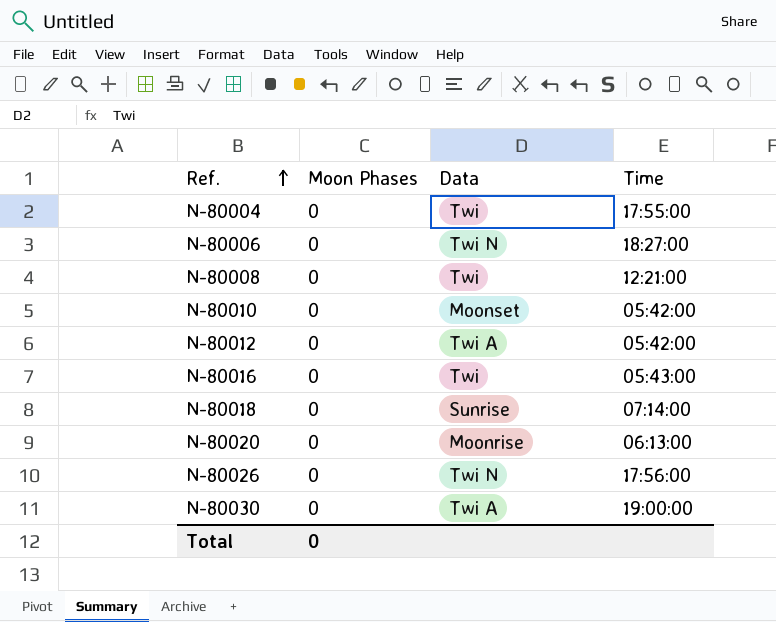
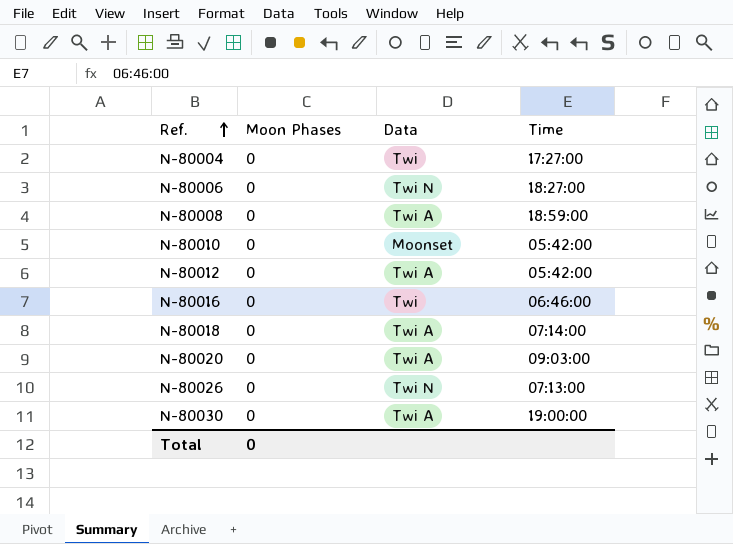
N-80004 | Time: 17:55:00 -> 17:27:00
N-80008 | Data: Twi -> Twi A
N-80008 | Time: 12:21:00 -> 18:59:00
N-80016 | Time: 05:43:00 -> 06:46:00
N-80018 | Data: Sunrise -> Twi A
N-80020 | Data: Moonrise -> Twi A
N-80020 | Time: 06:13:00 -> 09:03:00
N-80026 | Time: 17:56:00 -> 07:13:00

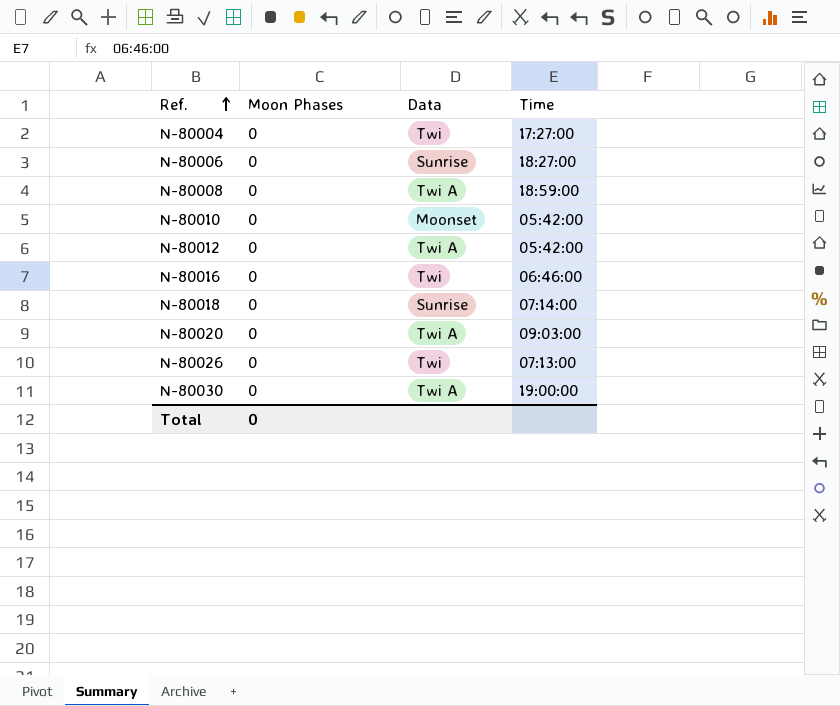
N-80006 | Data: Twi N -> Sunrise
N-80018 | Data: Twi A -> Sunrise
N-80026 | Data: Twi N -> Twi

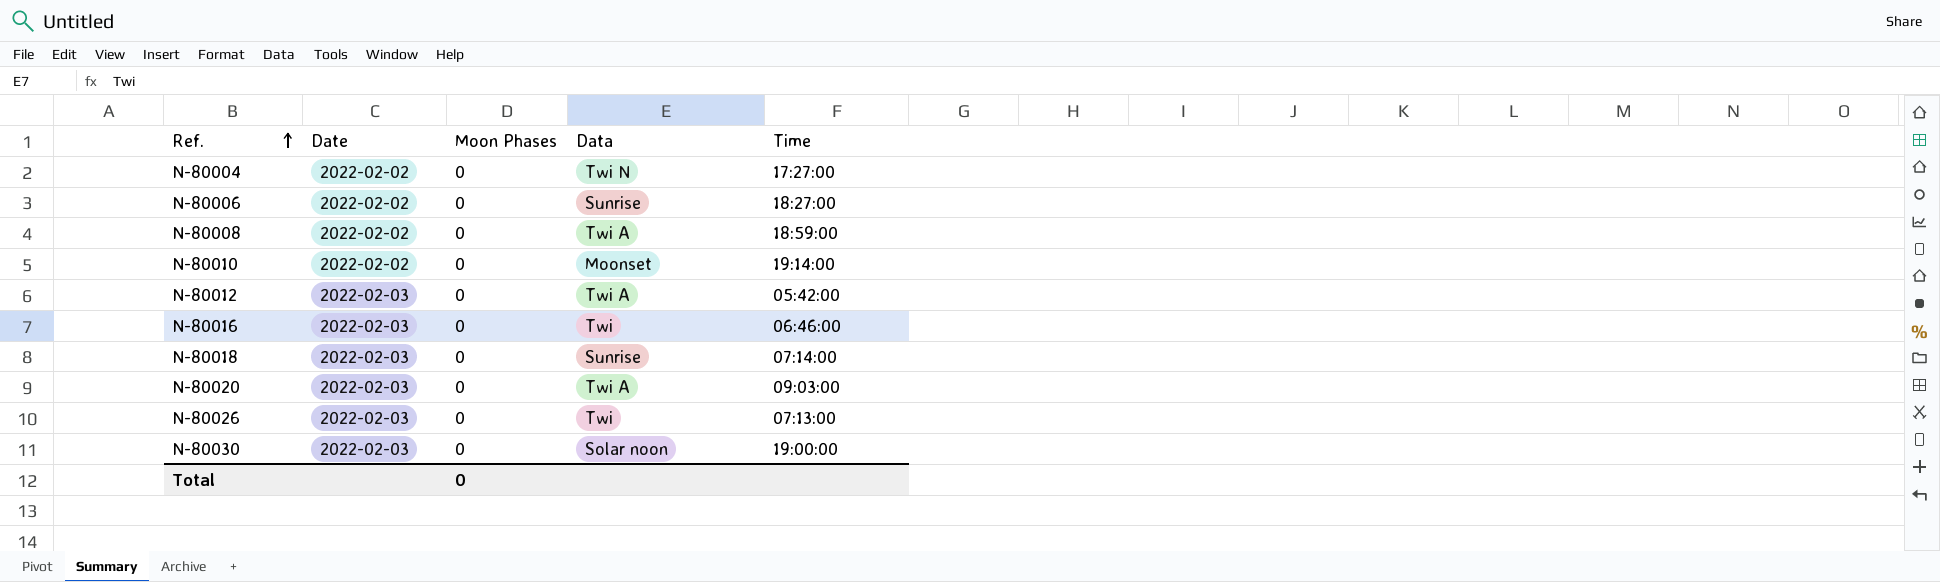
column Date | position: none -> 2
N-80004 | Data: Twi -> Twi N
N-80010 | Time: 05:42:00 -> 19:14:00
N-80030 | Data: Twi A -> Solar noon

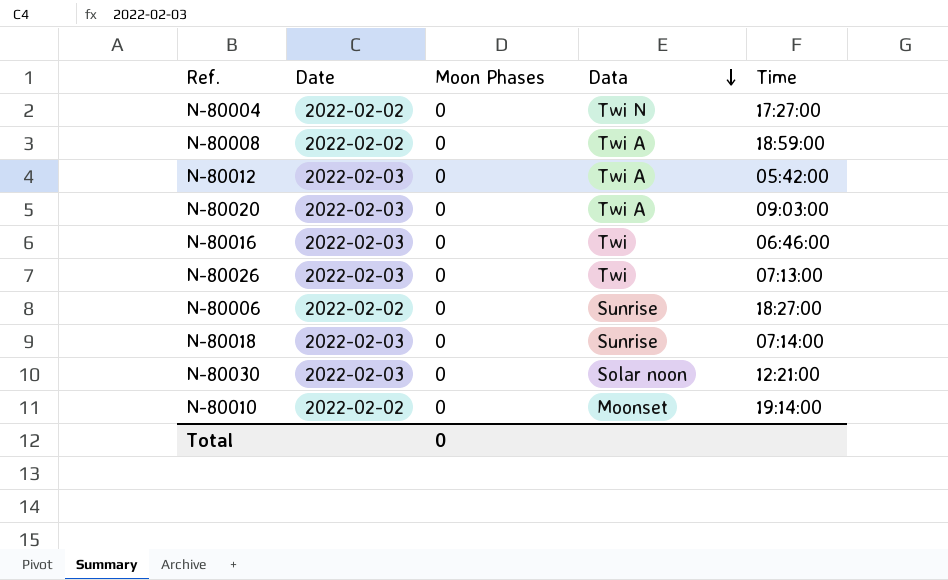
row order: Ref. ascending -> Data descending
N-80030 | Time: 19:00:00 -> 12:21:00

